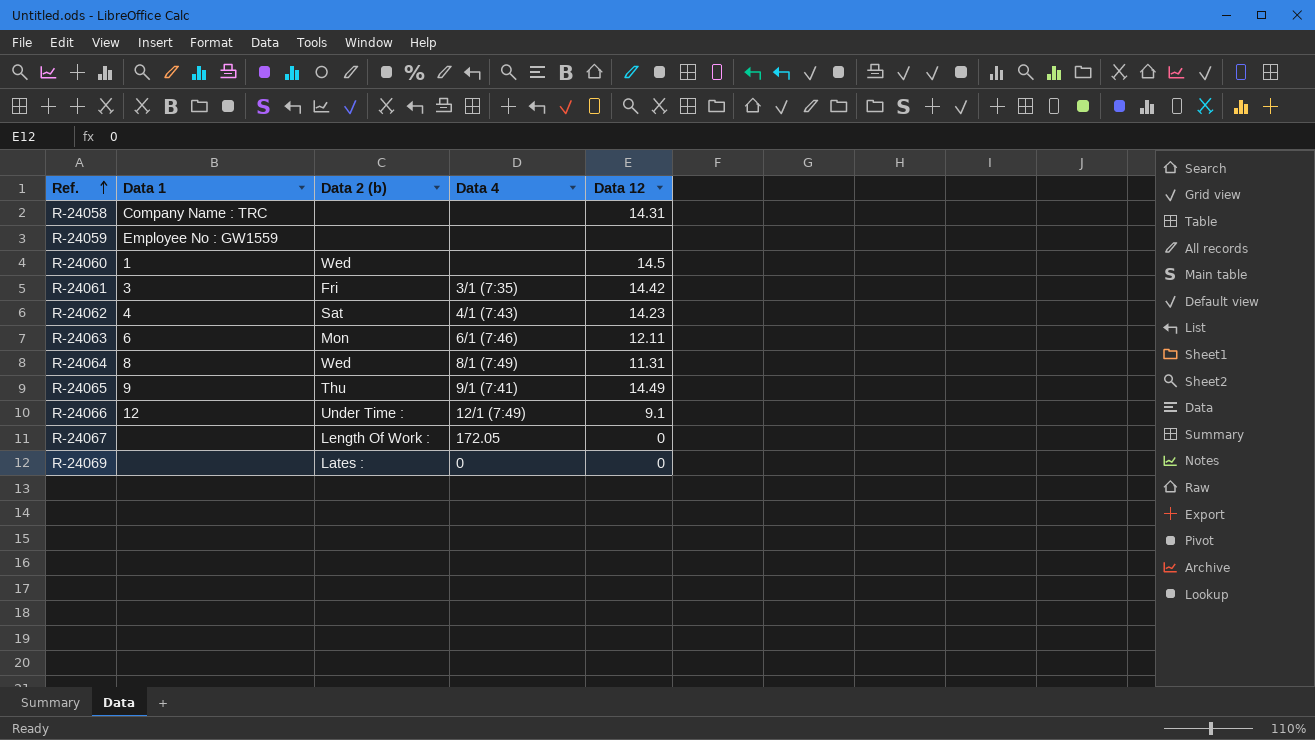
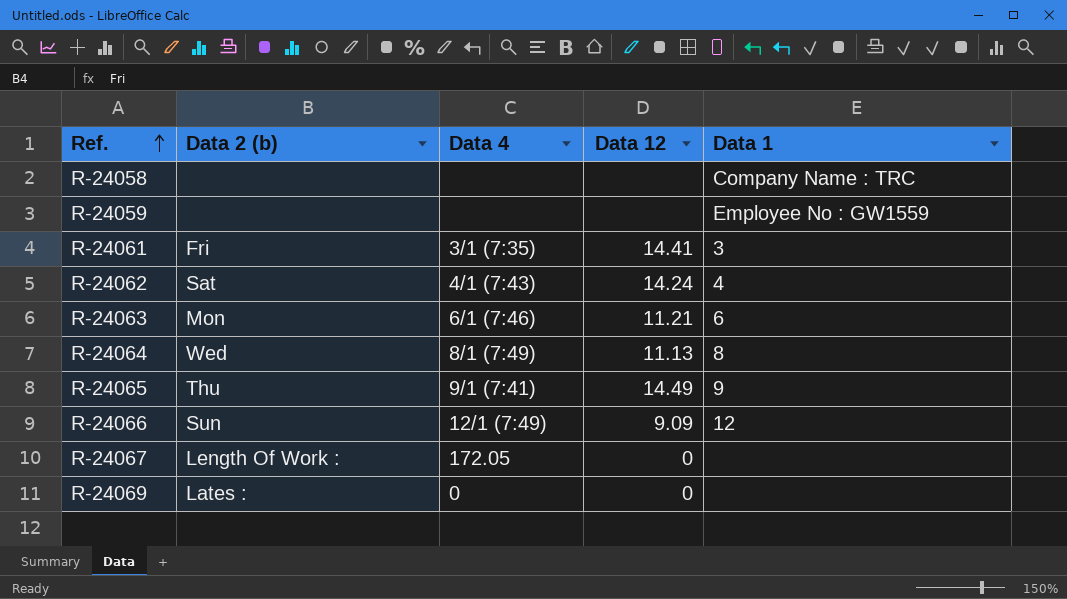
column Data 1 | position: 2 -> 5
row R-24060: 1 | Wed | none | 14.5 -> none
R-24058 | Data 12: 14.31 -> none
R-24061 | Data 12: 14.42 -> 14.41
R-24062 | Data 12: 14.23 -> 14.24
R-24063 | Data 12: 12.11 -> 11.21
R-24064 | Data 12: 11.31 -> 11.13
R-24066 | Data 2 (b): Under Time : -> Sun
R-24066 | Data 12: 9.1 -> 9.09

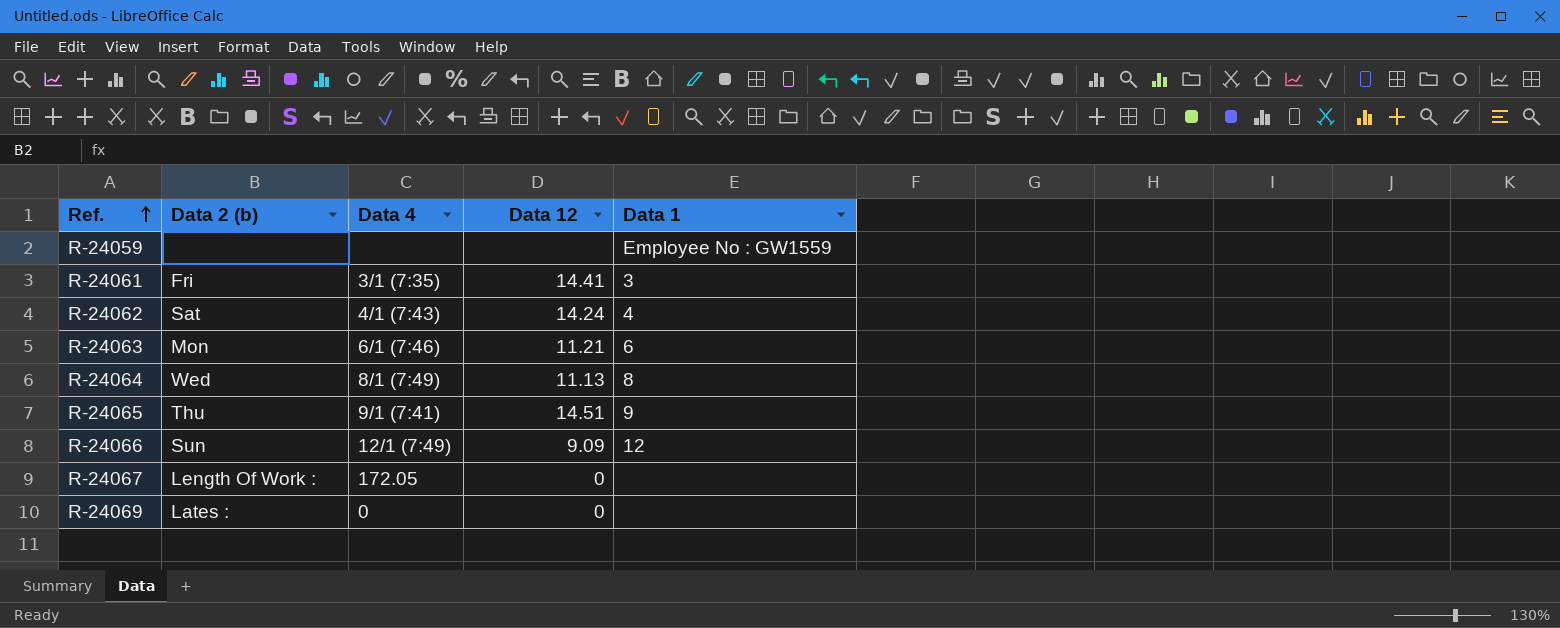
row R-24058: none | none | none | Company Name : TRC -> none
R-24065 | Data 12: 14.49 -> 14.51

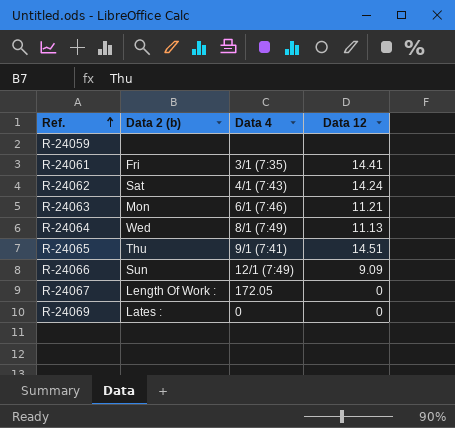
column Data 1 | position: 5 -> none

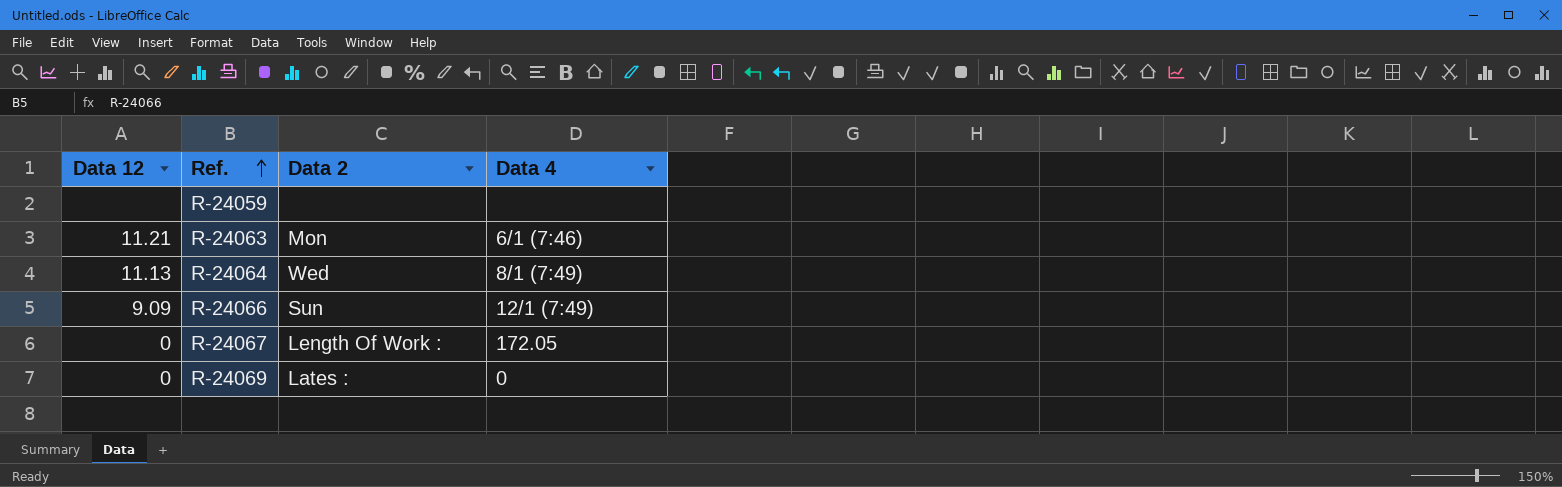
column Data 12 | position: 4 -> 1
column name: Data 2 (b) -> Data 2
row R-24061: Fri | 3/1 (7:35) | 14.41 -> none
row R-24062: Sat | 4/1 (7:43) | 14.24 -> none
row R-24065: Thu | 9/1 (7:41) | 14.51 -> none

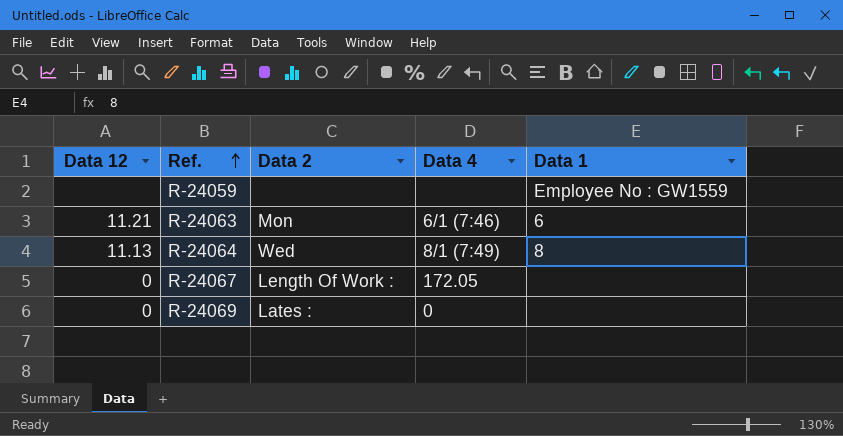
column Data 1 | position: none -> 5
row R-24066: 9.09 | Sun | 12/1 (7:49) -> none

